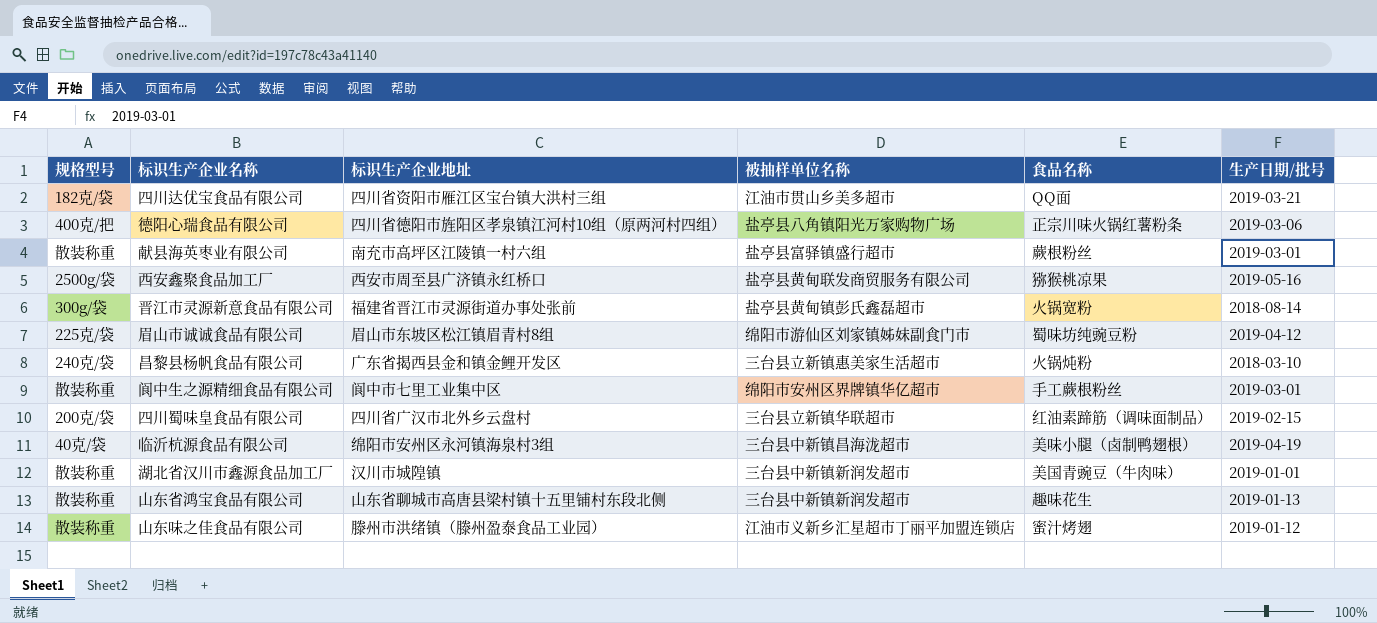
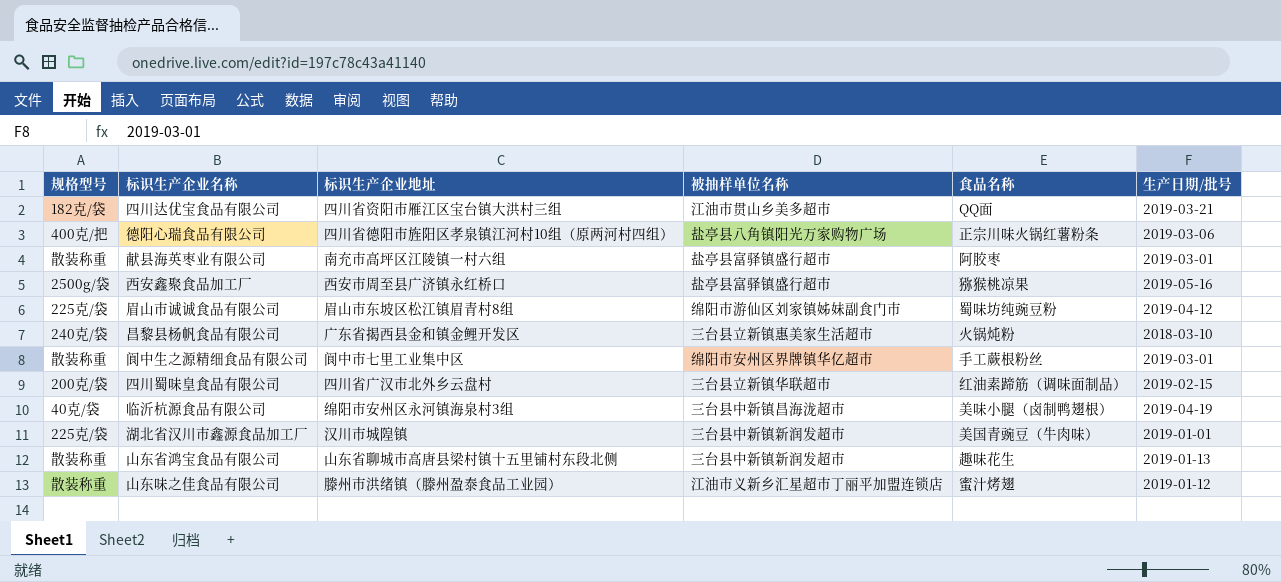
row 晋江市灵源新意食品有限公司: 300g/袋 | 福建省晋江市灵源街道办事处张前 | 盐亭县黄甸镇彭氏鑫磊超市 | 火锅宽粉 | 2018-08-14 -> none
献县海英枣业有限公司 | 食品名称: 蕨根粉丝 -> 阿胶枣
西安鑫聚食品加工厂 | 被抽样单位名称: 盐亭县黄甸联发商贸服务有限公司 -> 盐亭县富驿镇盛行超市
湖北省汉川市鑫源食品加工厂 | 规格型号: 散装称重 -> 225克/袋

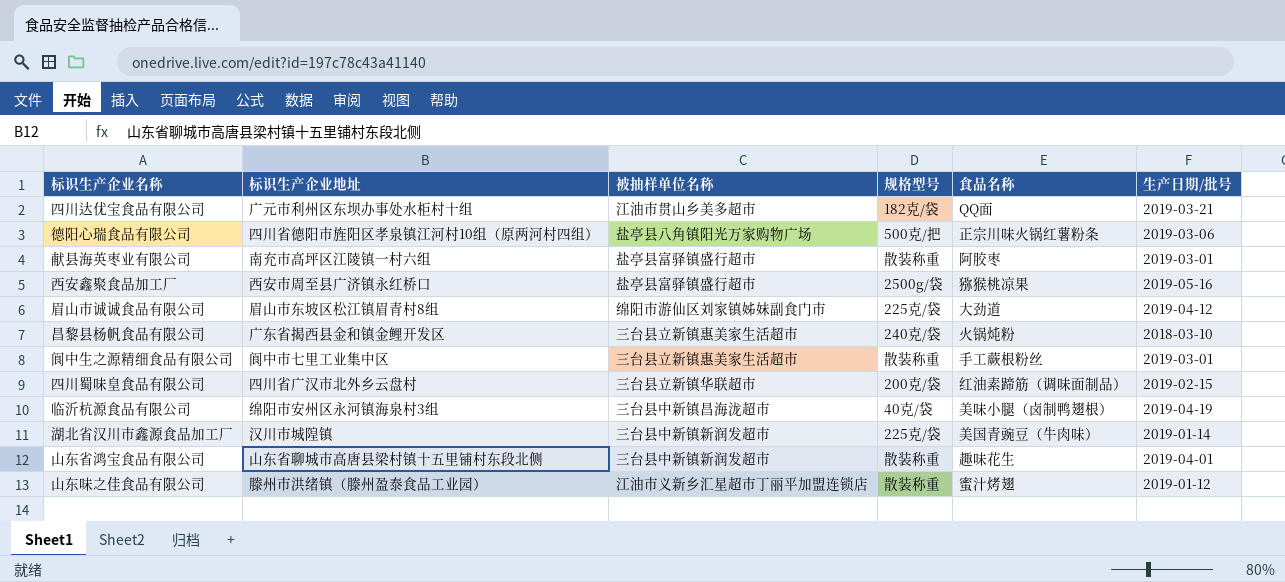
column 规格型号 | position: 1 -> 4
四川达优宝食品有限公司 | 标识生产企业地址: 四川省资阳市雁江区宝台镇大洪村三组 -> 广元市利州区东坝办事处水柜村十组
德阳心瑞食品有限公司 | 规格型号: 400克/把 -> 500克/把
眉山市诚诚食品有限公司 | 食品名称: 蜀味坊纯豌豆粉 -> 大劲道
阆中生之源精细食品有限公司 | 被抽样单位名称: 绵阳市安州区界牌镇华亿超市 -> 三台县立新镇惠美家生活超市
湖北省汉川市鑫源食品加工厂 | 生产日期/批号: 2019-01-01 -> 2019-01-14
山东省鸿宝食品有限公司 | 生产日期/批号: 2019-01-13 -> 2019-04-01

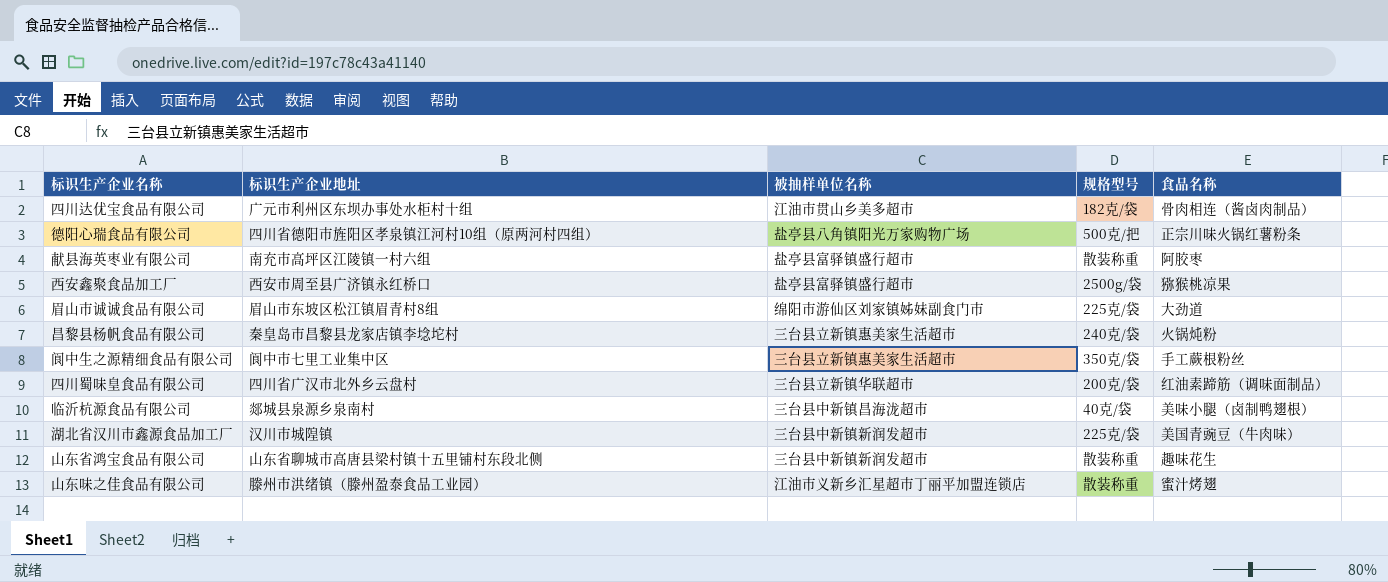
column 生产日期/批号 | position: 6 -> none
四川达优宝食品有限公司 | 食品名称: QQ面 -> 骨肉相连（酱卤肉制品）
昌黎县杨帆食品有限公司 | 标识生产企业地址: 广东省揭西县金和镇金鲤开发区 -> 秦皇岛市昌黎县龙家店镇李埝坨村
阆中生之源精细食品有限公司 | 规格型号: 散装称重 -> 350克/袋
临沂杭源食品有限公司 | 标识生产企业地址: 绵阳市安州区永河镇海泉村3组 -> 郯城县泉源乡泉南村

